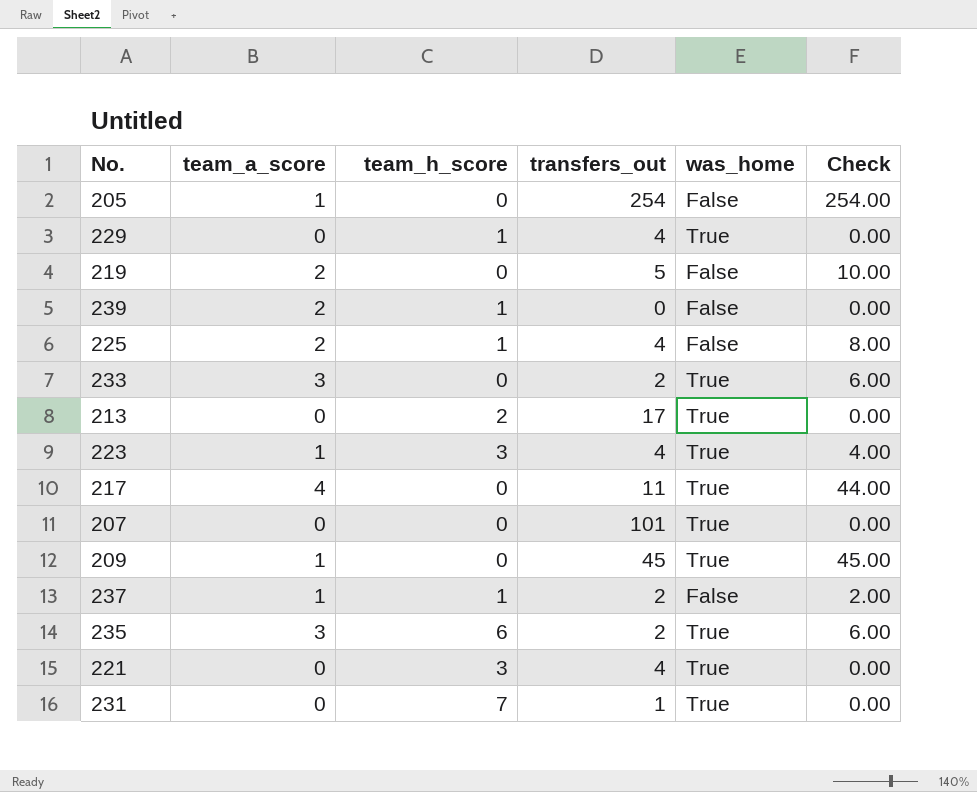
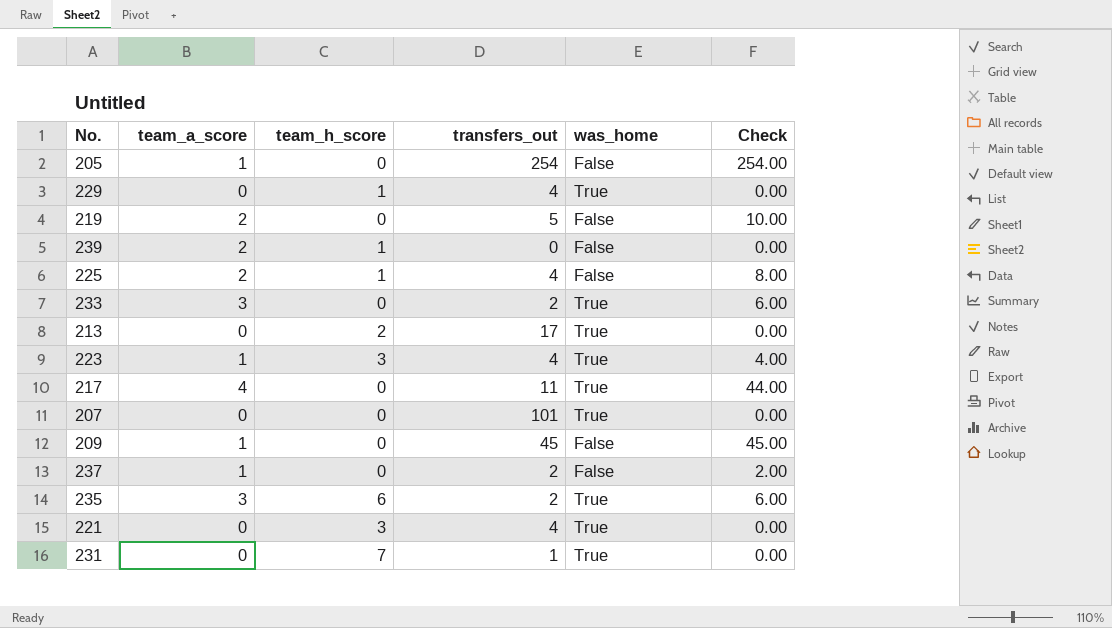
209 | was_home: True -> False
237 | team_h_score: 1 -> 0

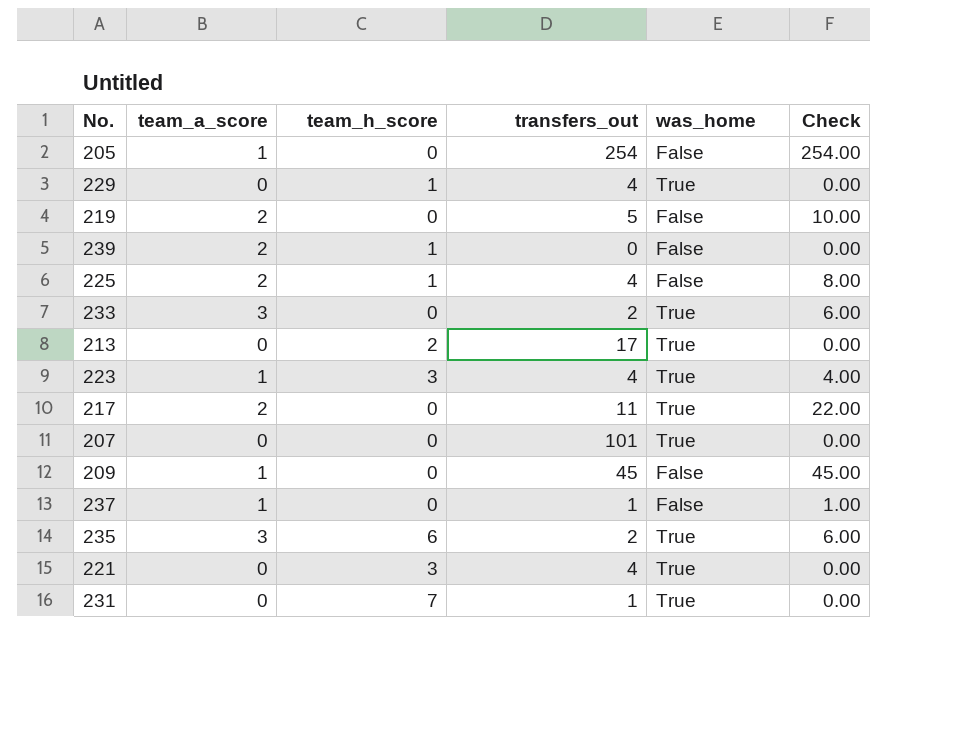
217 | team_a_score: 4 -> 2
217 | Check: 44.00 -> 22.00
237 | transfers_out: 2 -> 1
237 | Check: 2.00 -> 1.00

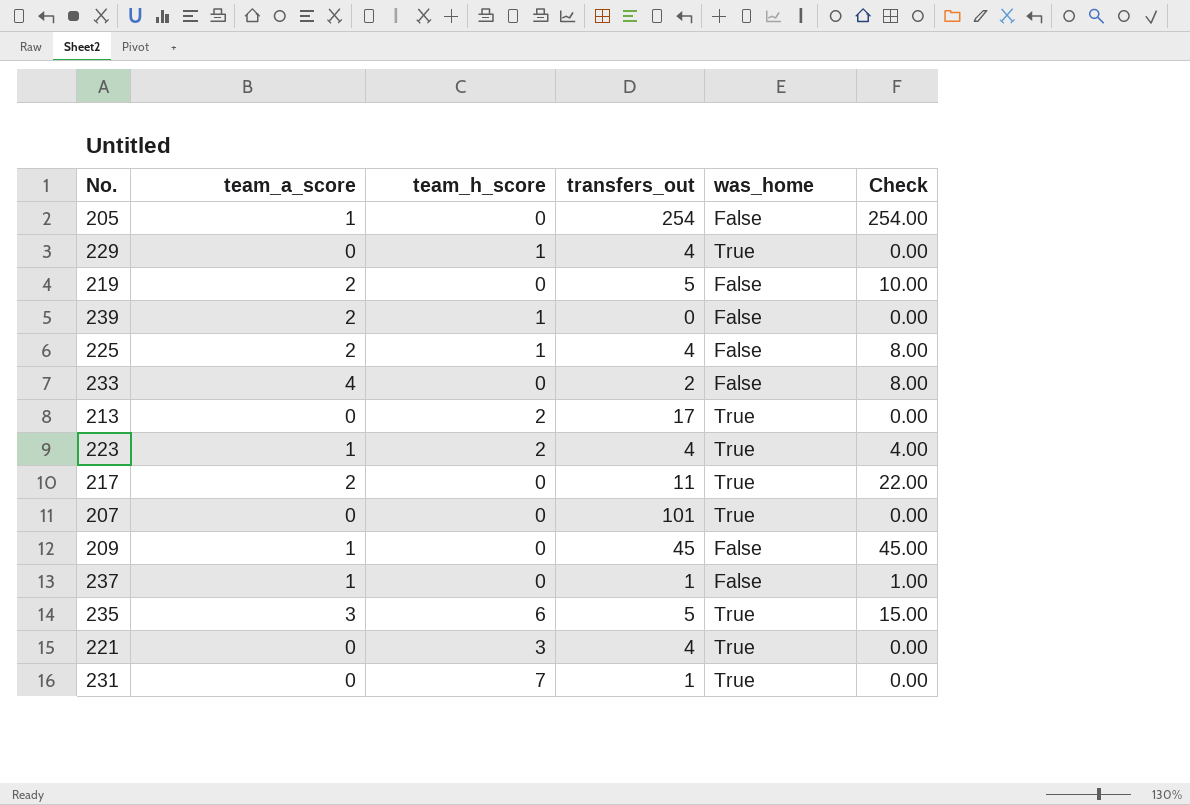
233 | team_a_score: 3 -> 4
233 | was_home: True -> False
233 | Check: 6.00 -> 8.00
223 | team_h_score: 3 -> 2
235 | transfers_out: 2 -> 5
235 | Check: 6.00 -> 15.00

